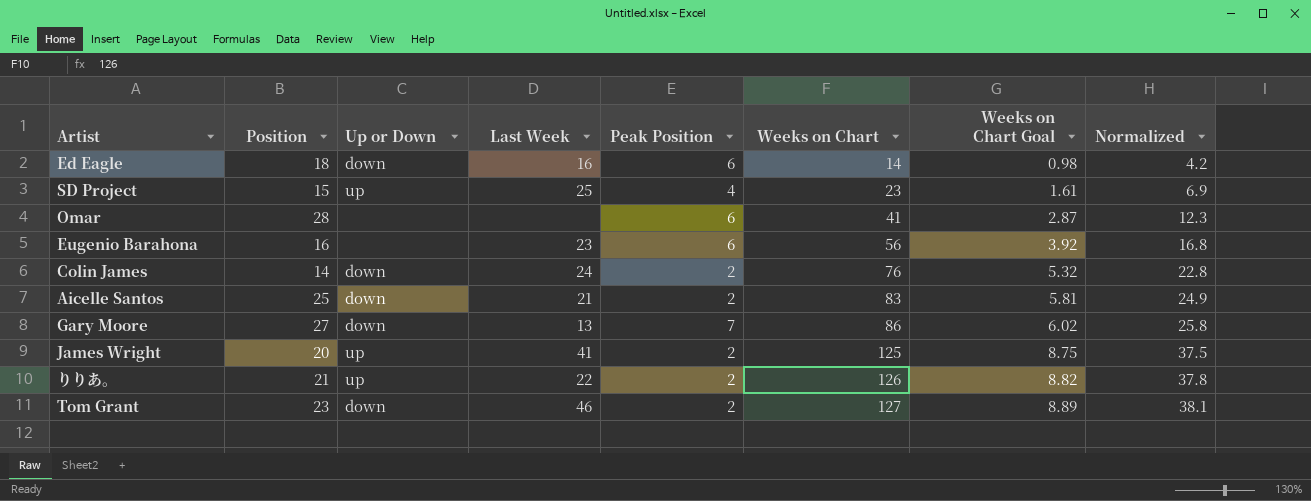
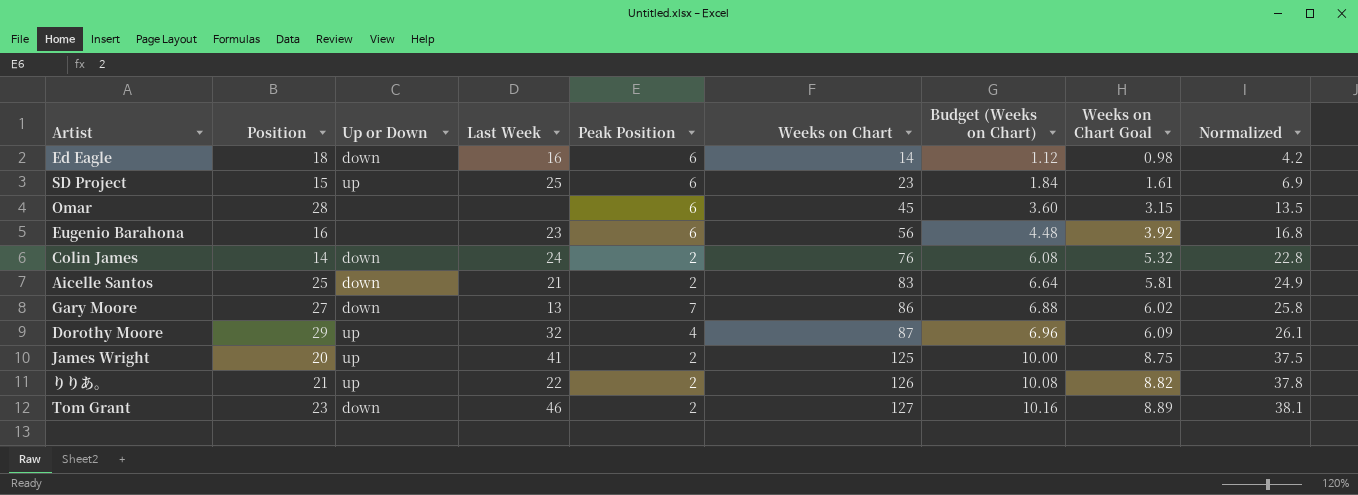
column Budget (Weeks on Chart) | formula: none -> [Weeks on Chart] * 0.08
SD Project | Peak Position: 4 -> 6
Omar | Weeks on Chart: 41 -> 45
Omar | Weeks on Chart Goal: 2.87 -> 3.15
Omar | Normalized: 12.3 -> 13.5
row Dorothy Moore: none -> 29 | up | 32 | 4 | 87 | 6.96 | 6.09 | 26.1

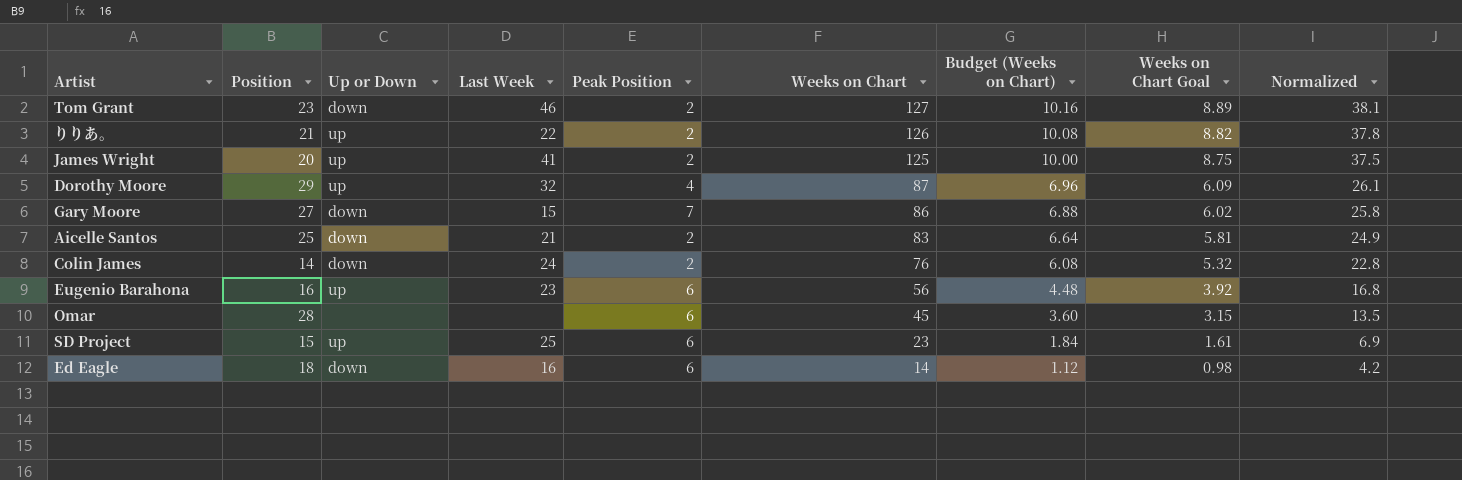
row order: Weeks on Chart ascending -> Weeks on Chart descending
Gary Moore | Last Week: 13 -> 15
Eugenio Barahona | Up or Down: none -> up

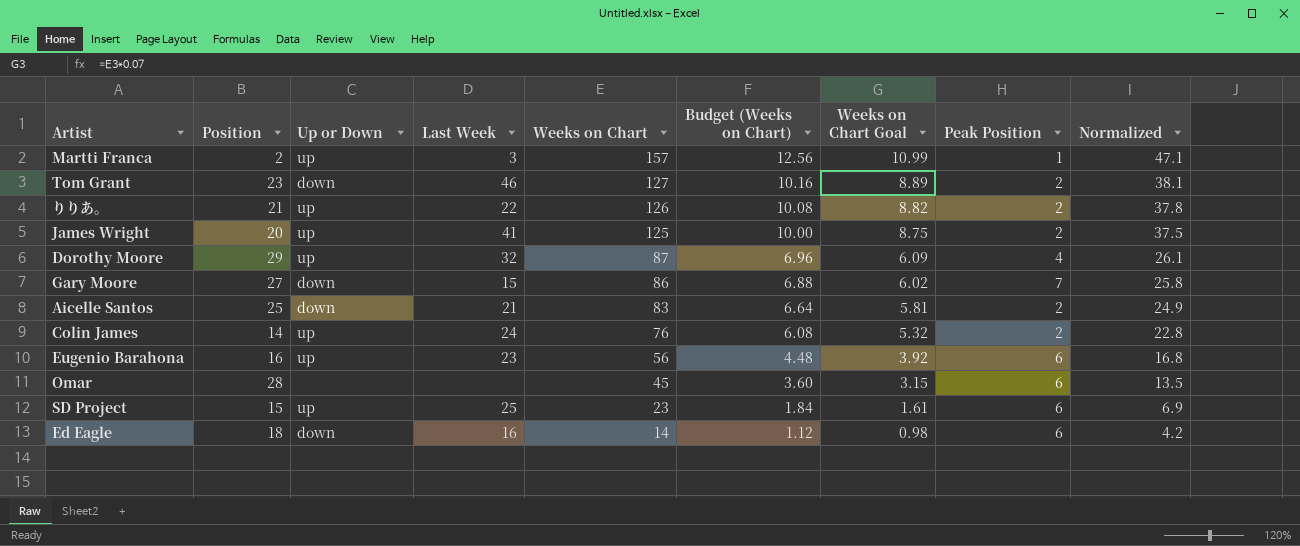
column Peak Position | position: 5 -> 8
row Martti Franca: none -> 2 | up | 3 | 157 | 12.56 | 10.99 | 1 | 47.1
Colin James | Up or Down: down -> up

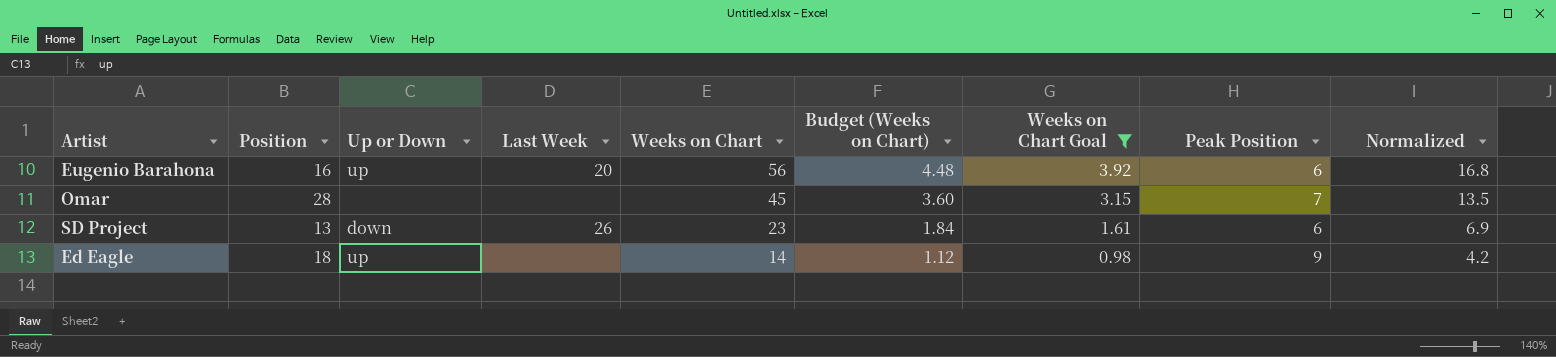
filter: none -> Weeks on Chart Goal <= 3.92
Eugenio Barahona | Last Week: 23 -> 20
Omar | Peak Position: 6 -> 7
SD Project | Position: 15 -> 13
SD Project | Up or Down: up -> down
SD Project | Last Week: 25 -> 26
Ed Eagle | Up or Down: down -> up
Ed Eagle | Last Week: 16 -> none
Ed Eagle | Peak Position: 6 -> 9

